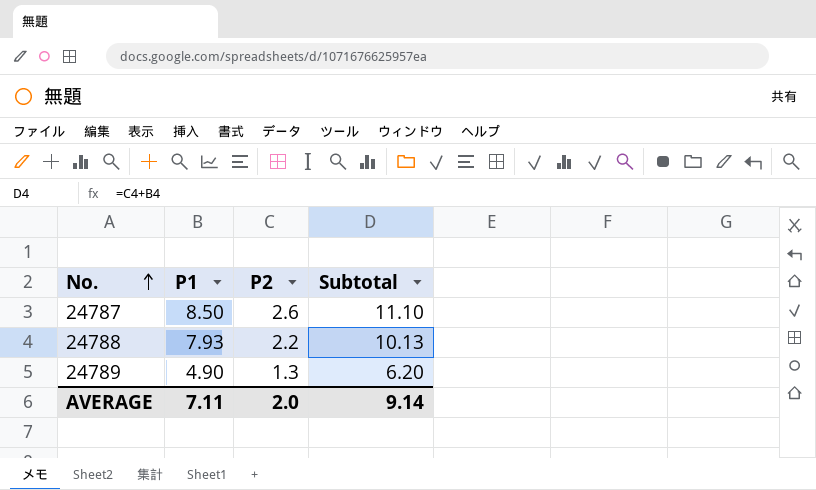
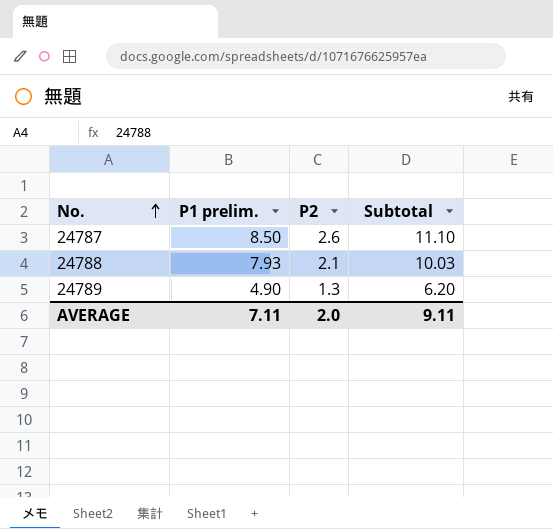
column name: P1 -> P1 prelim.
24788 | P2: 2.2 -> 2.1
24788 | Subtotal: 10.13 -> 10.03
AVERAGE | Subtotal: 9.14 -> 9.11

